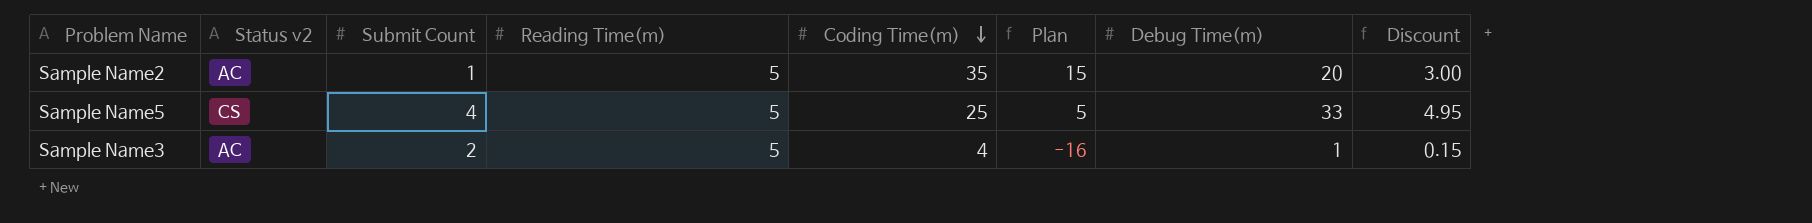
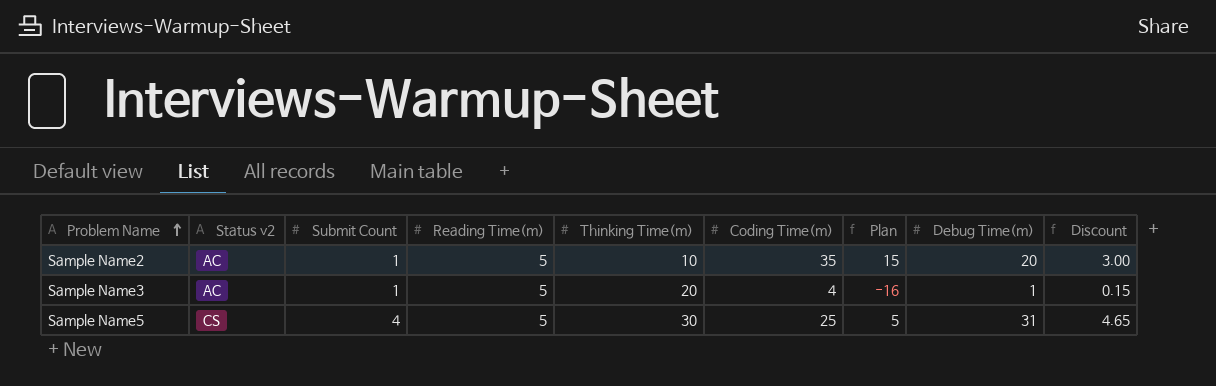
row order: Coding Time(m) descending -> Problem Name ascending
column Thinking Time(m) | position: none -> 5
Sample Name3 | Submit Count: 2 -> 1
Sample Name5 | Debug Time(m): 33 -> 31
Sample Name5 | Discount: 4.95 -> 4.65

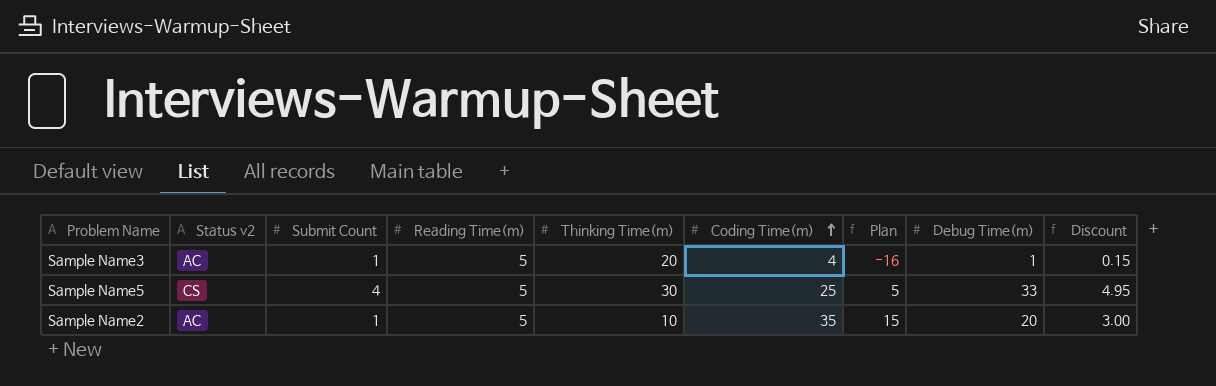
row order: Problem Name ascending -> Coding Time(m) ascending
Sample Name5 | Debug Time(m): 31 -> 33
Sample Name5 | Discount: 4.65 -> 4.95

